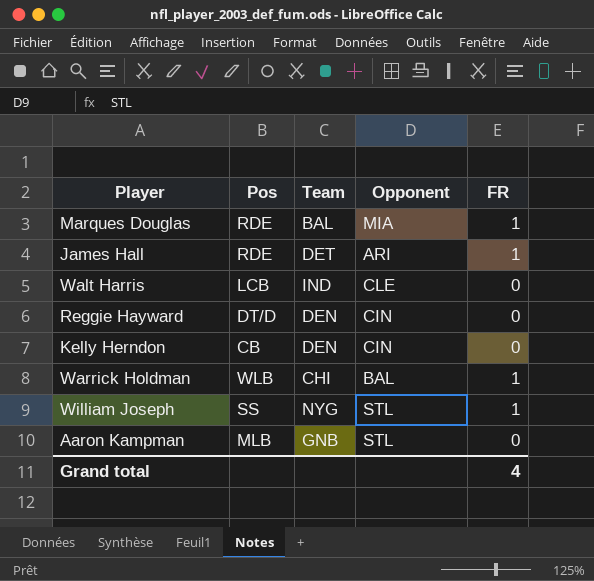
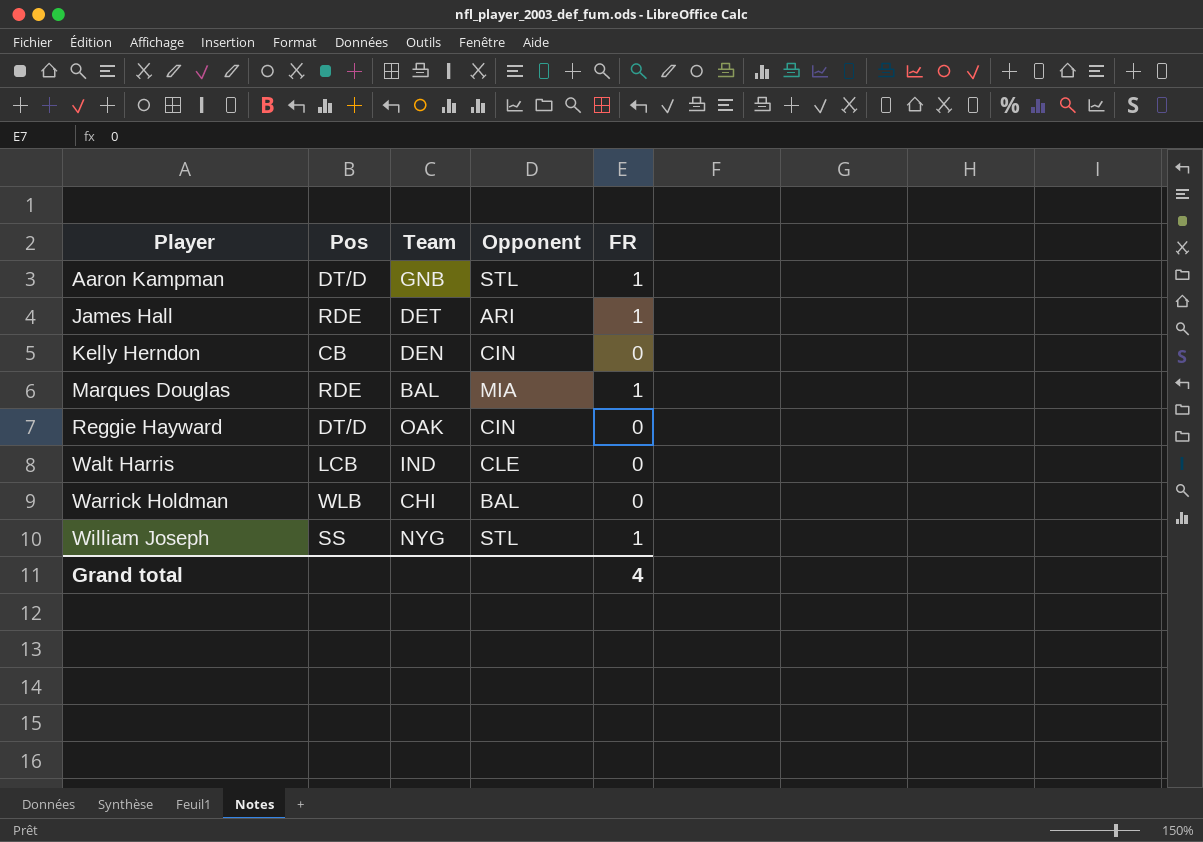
row order: none -> Player ascending
Aaron Kampman | Pos: MLB -> DT/D
Aaron Kampman | FR: 0 -> 1
Reggie Hayward | Team: DEN -> OAK
Warrick Holdman | FR: 1 -> 0

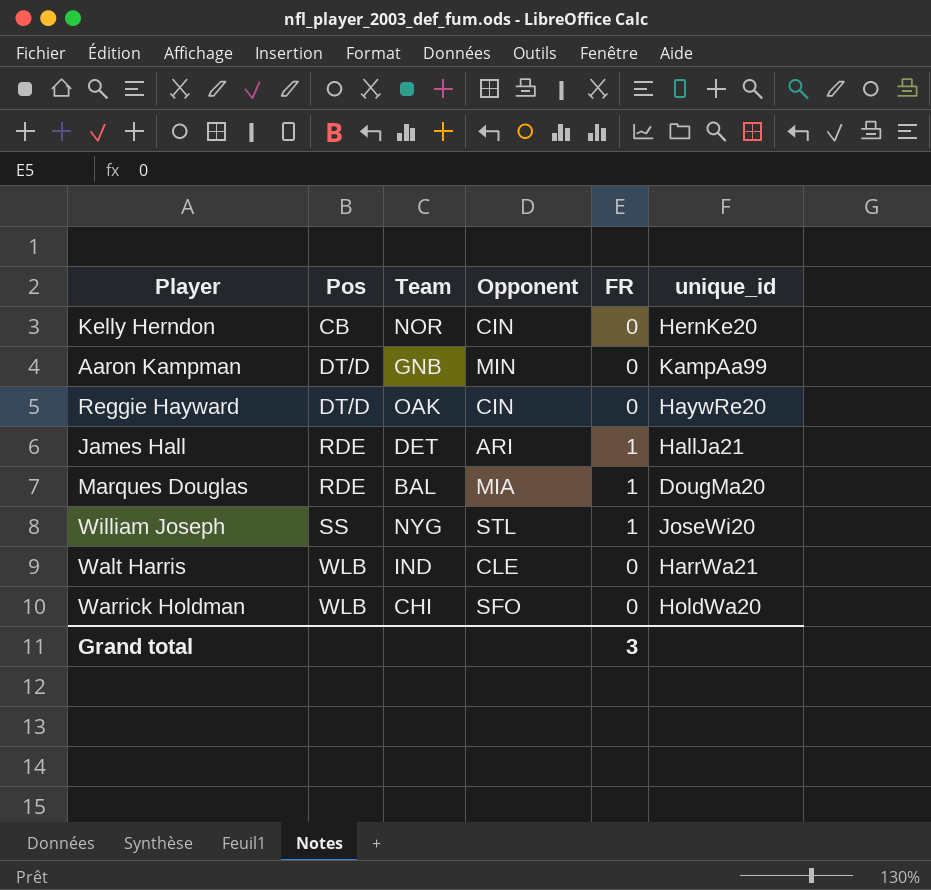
row order: Player ascending -> Pos ascending
column unique_id | position: none -> 6
Kelly Herndon | Team: DEN -> NOR
Aaron Kampman | Opponent: STL -> MIN
Aaron Kampman | FR: 1 -> 0
Walt Harris | Pos: LCB -> WLB
Warrick Holdman | Opponent: BAL -> SFO
Grand total | FR: 4 -> 3

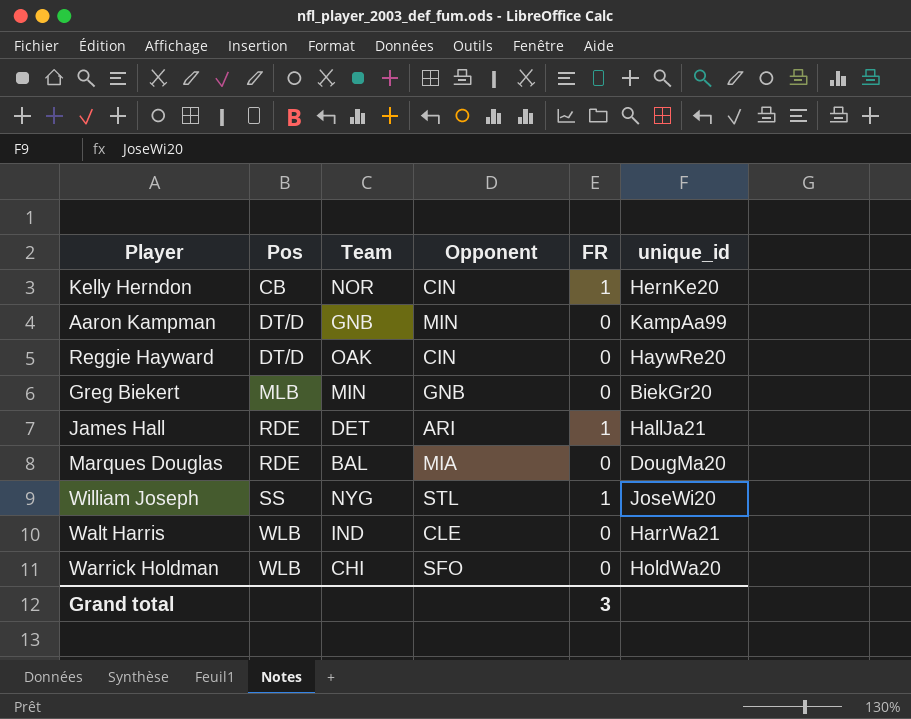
Kelly Herndon | FR: 0 -> 1
row Greg Biekert: none -> MLB | MIN | GNB | 0 | BiekGr20
Marques Douglas | FR: 1 -> 0

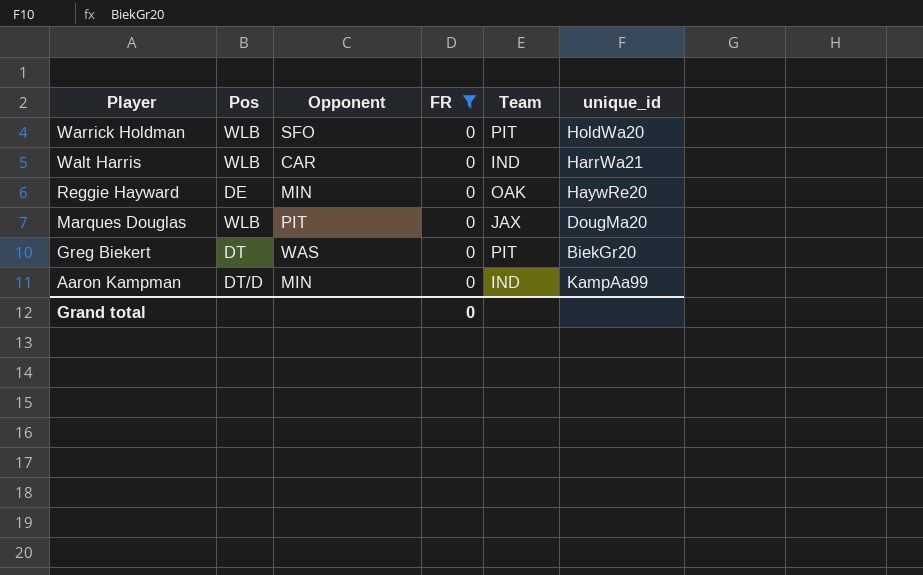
filter: none -> FR = 0
row order: Pos ascending -> Player descending
column Team | position: 3 -> 5
Warrick Holdman | Team: CHI -> PIT
Walt Harris | Opponent: CLE -> CAR
Reggie Hayward | Pos: DT/D -> DE
Reggie Hayward | Opponent: CIN -> MIN
Marques Douglas | Pos: RDE -> WLB
Marques Douglas | Opponent: MIA -> PIT
Marques Douglas | Team: BAL -> JAX
Greg Biekert | Pos: MLB -> DT
Greg Biekert | Opponent: GNB -> WAS
Greg Biekert | Team: MIN -> PIT
Aaron Kampman | Team: GNB -> IND
Grand total | FR: 3 -> 0

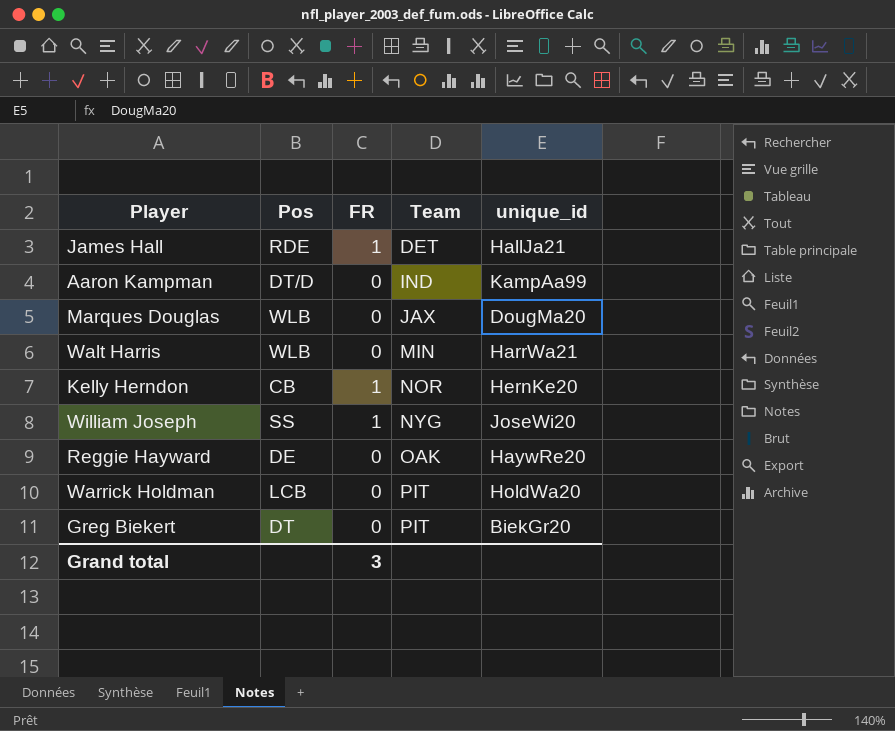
filter: FR = 0 -> none
row order: Player descending -> Team ascending
column Opponent | position: 3 -> none
Walt Harris | Team: IND -> MIN
Warrick Holdman | Pos: WLB -> LCB
Grand total | FR: 0 -> 3

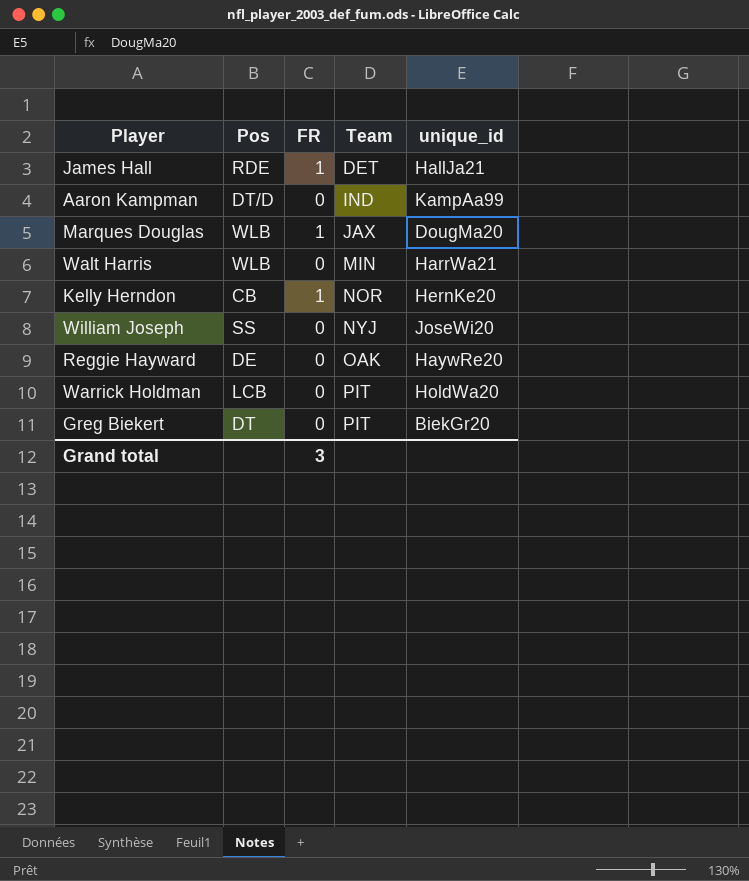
Marques Douglas | FR: 0 -> 1
William Joseph | FR: 1 -> 0
William Joseph | Team: NYG -> NYJ

